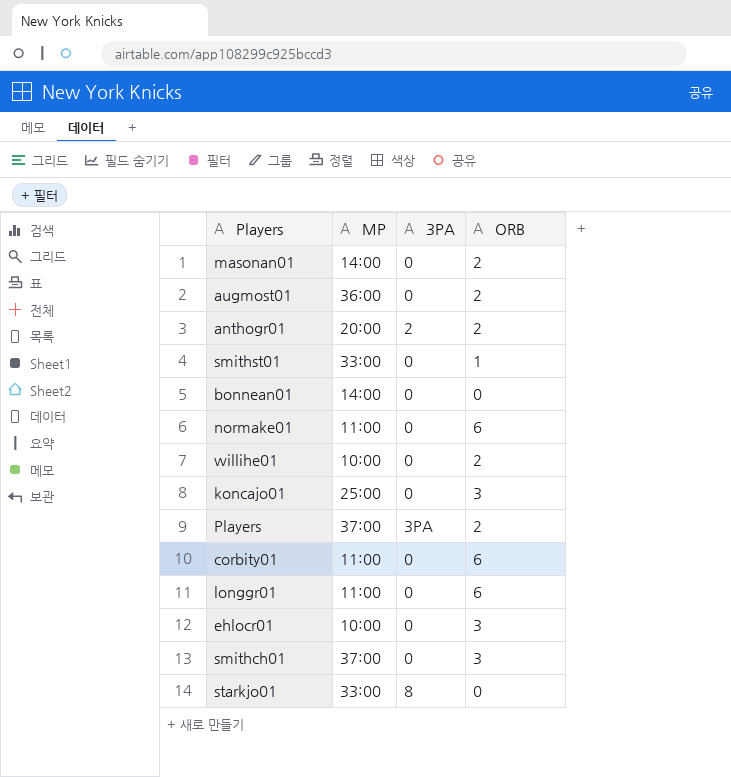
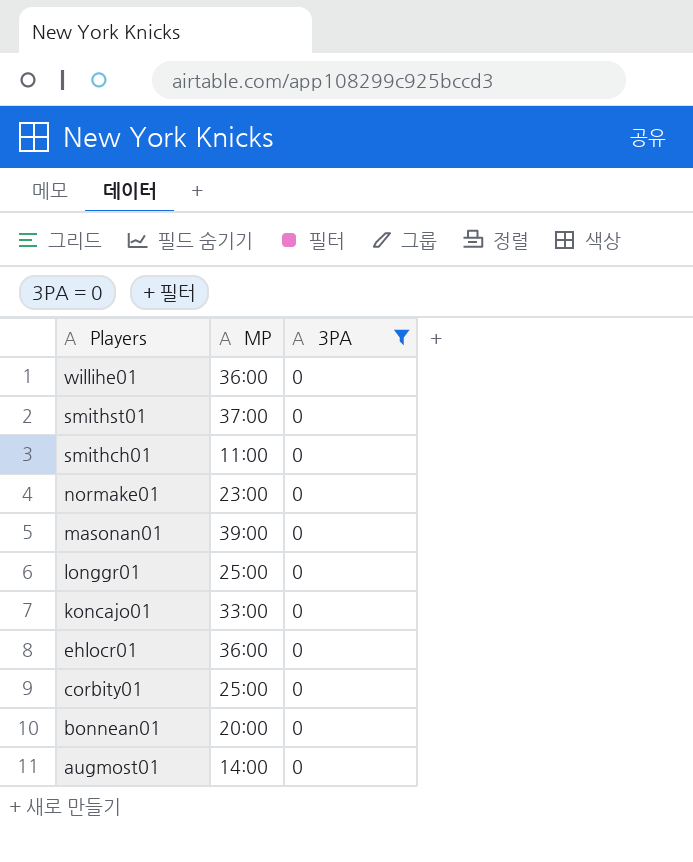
filter: none -> 3PA = 0
row order: none -> Players descending
column ORB | position: 4 -> none
willihe01 | MP: 10:00 -> 36:00
smithst01 | MP: 33:00 -> 37:00
smithch01 | MP: 37:00 -> 11:00
normake01 | MP: 11:00 -> 23:00
masonan01 | MP: 14:00 -> 39:00
longgr01 | MP: 11:00 -> 25:00
koncajo01 | MP: 25:00 -> 33:00
ehlocr01 | MP: 10:00 -> 36:00
corbity01 | MP: 11:00 -> 25:00
bonnean01 | MP: 14:00 -> 20:00
augmost01 | MP: 36:00 -> 14:00

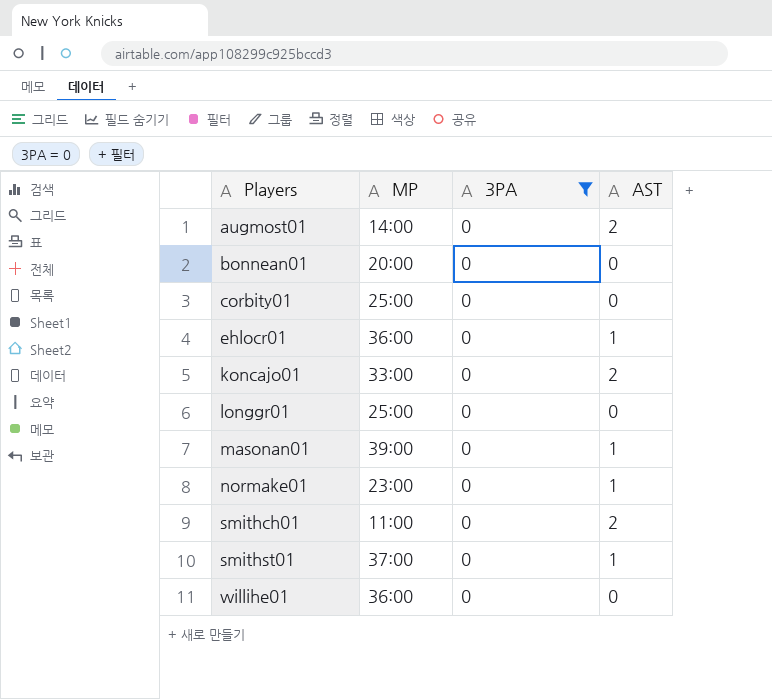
row order: Players descending -> Players ascending
column AST | position: none -> 4

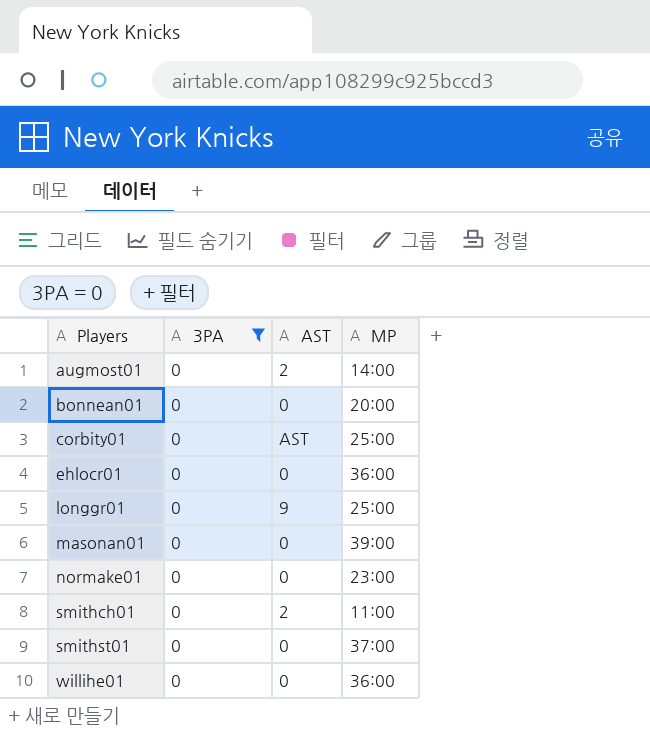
column MP | position: 2 -> 4
row koncajo01: 33:00 | 0 | 2 -> none
corbity01 | AST: 0 -> AST
ehlocr01 | AST: 1 -> 0
longgr01 | AST: 0 -> 9
masonan01 | AST: 1 -> 0
normake01 | AST: 1 -> 0
smithst01 | AST: 1 -> 0

